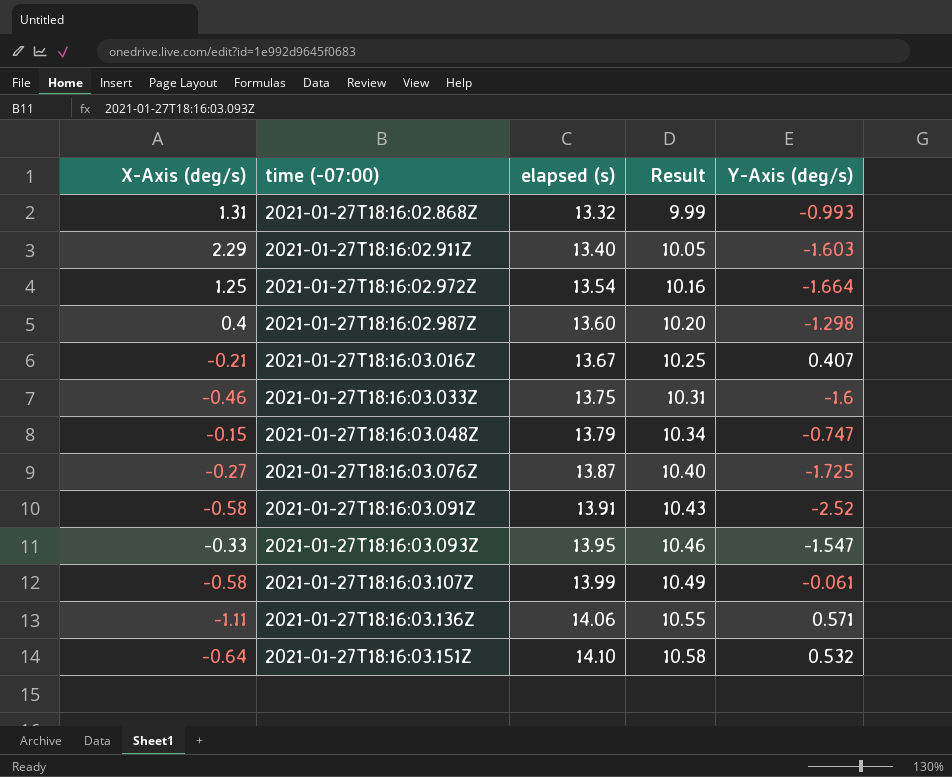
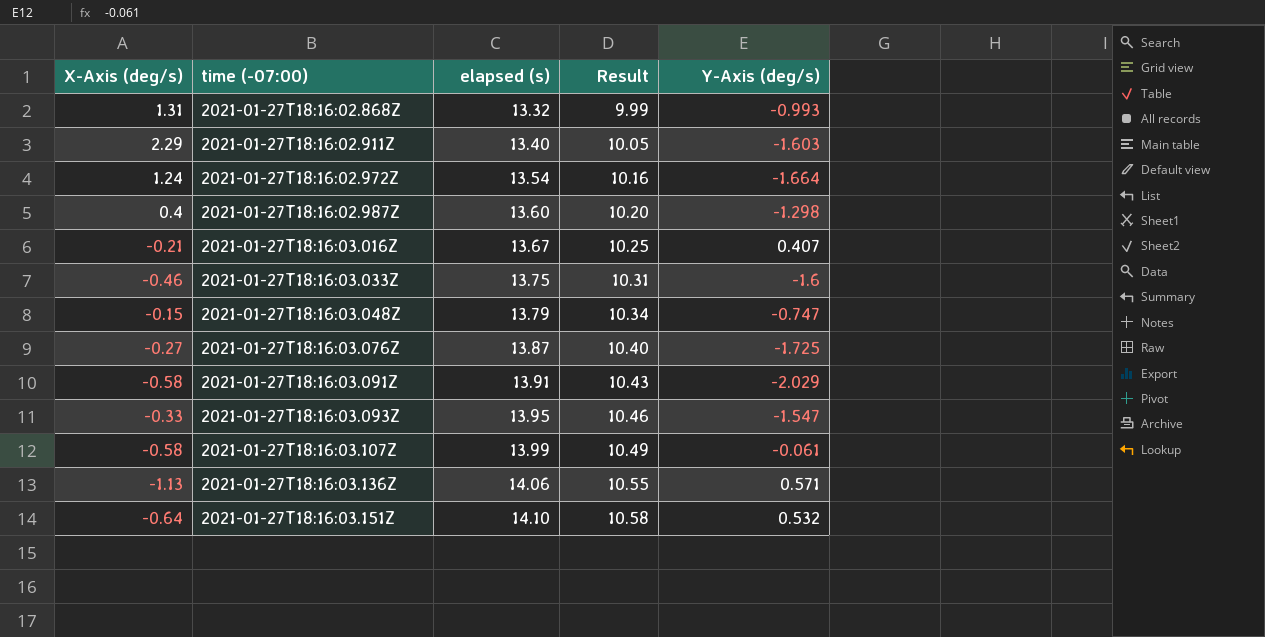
2021-01-27T18:16:02.972Z | X-Axis (deg/s): 1.25 -> 1.24
2021-01-27T18:16:03.091Z | Y-Axis (deg/s): -2.52 -> -2.029
2021-01-27T18:16:03.136Z | X-Axis (deg/s): -1.11 -> -1.13

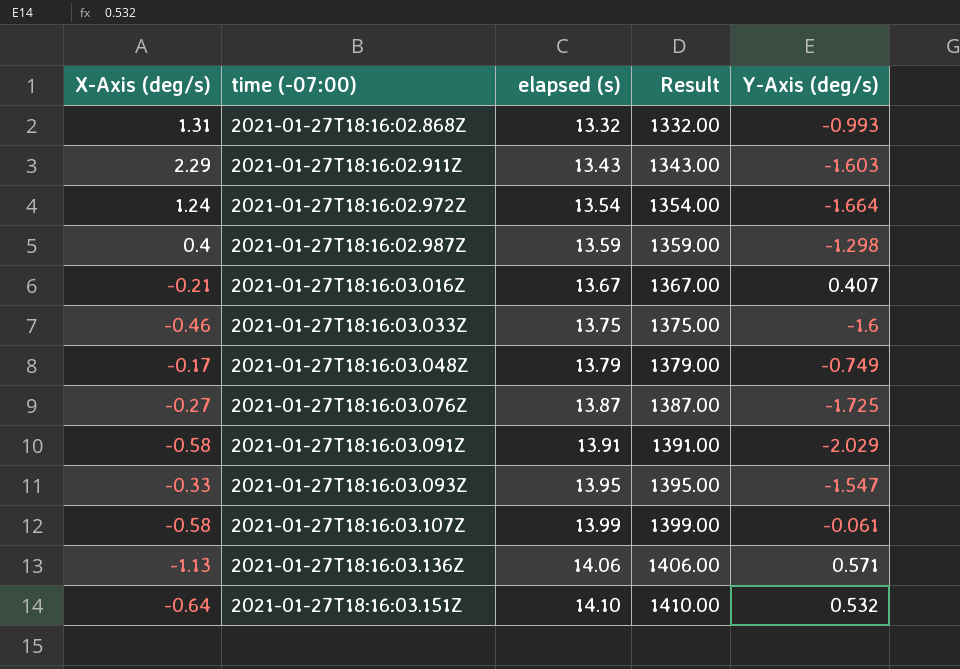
column Result | formula: [elapsed (s)] * 0.75 -> [elapsed (s)] * 100
2021-01-27T18:16:02.911Z | elapsed (s): 13.40 -> 13.43
2021-01-27T18:16:02.987Z | elapsed (s): 13.60 -> 13.59
2021-01-27T18:16:03.048Z | X-Axis (deg/s): -0.15 -> -0.17
2021-01-27T18:16:03.048Z | Y-Axis (deg/s): -0.747 -> -0.749

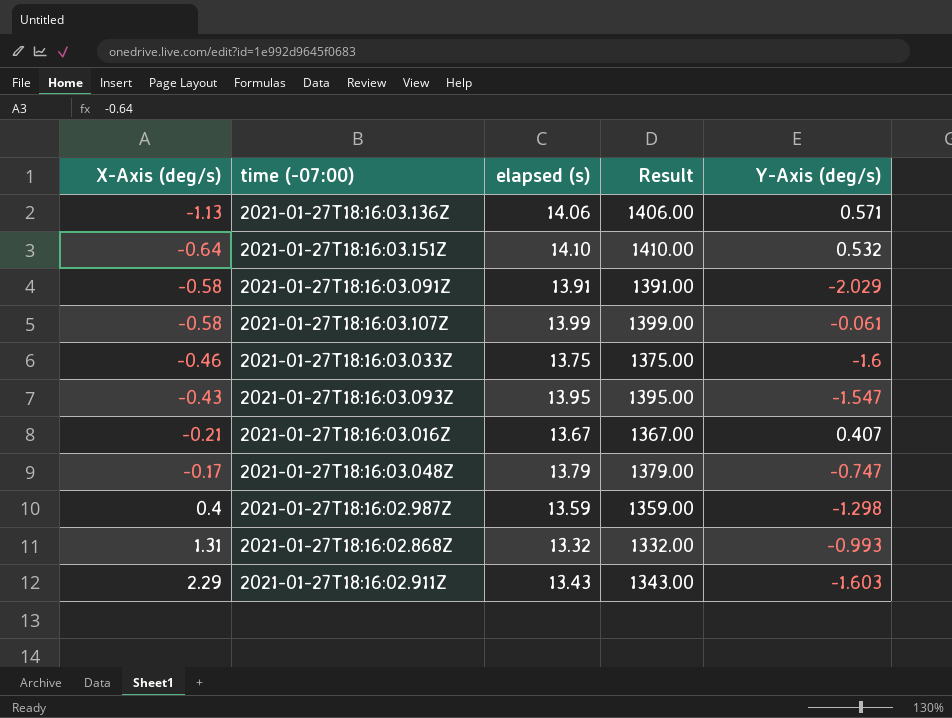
row order: time (-07:00) ascending -> X-Axis (deg/s) ascending
row 2021-01-27T18:16:02.972Z: 1.24 | 13.54 | 1354.00 | -1.664 -> none
row 2021-01-27T18:16:03.076Z: -0.27 | 13.87 | 1387.00 | -1.725 -> none
2021-01-27T18:16:03.093Z | X-Axis (deg/s): -0.33 -> -0.43
2021-01-27T18:16:03.048Z | Y-Axis (deg/s): -0.749 -> -0.747

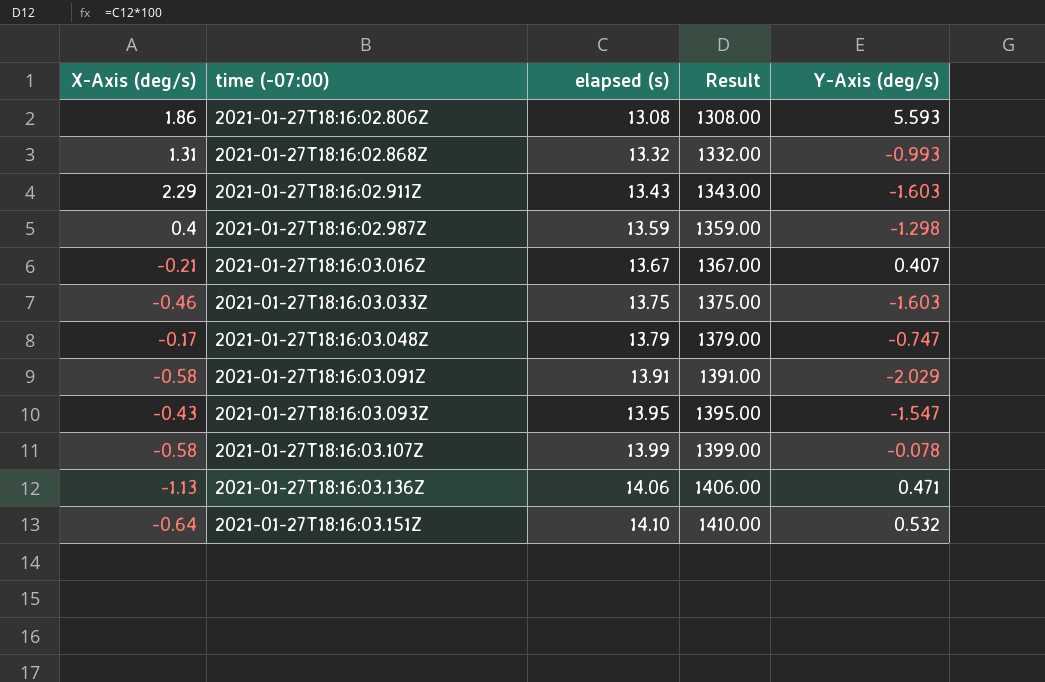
row order: X-Axis (deg/s) ascending -> time (-07:00) ascending
row 2021-01-27T18:16:02.806Z: none -> 1.86 | 13.08 | 1308.00 | 5.593
2021-01-27T18:16:03.033Z | Y-Axis (deg/s): -1.6 -> -1.603
2021-01-27T18:16:03.107Z | Y-Axis (deg/s): -0.061 -> -0.078
2021-01-27T18:16:03.136Z | Y-Axis (deg/s): 0.571 -> 0.471

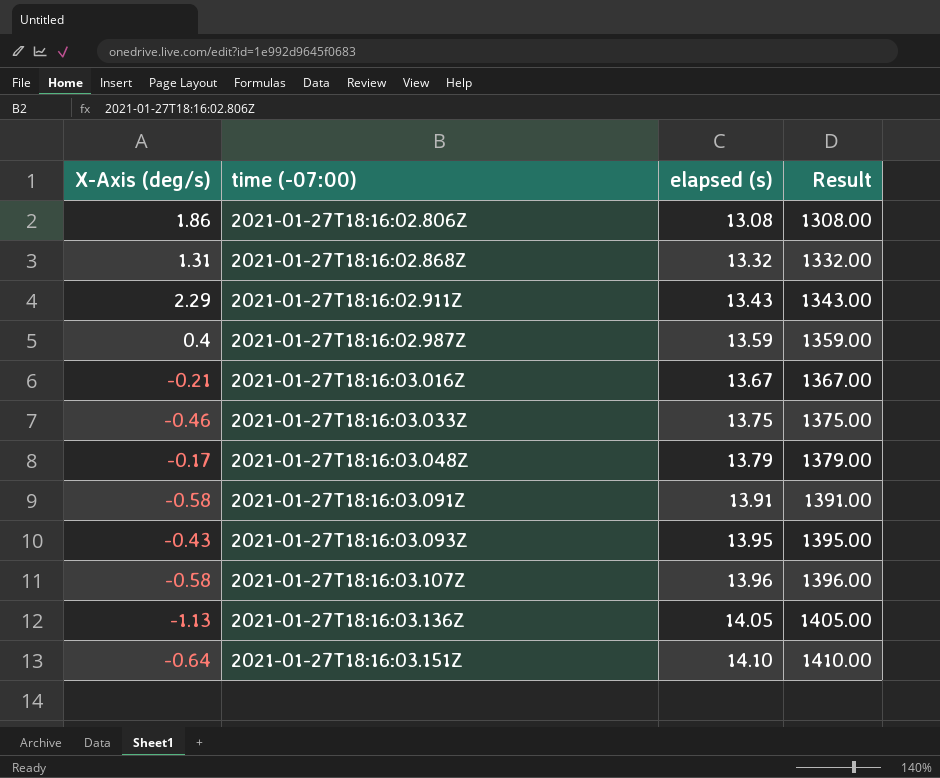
column Y-Axis (deg/s) | position: 5 -> none
2021-01-27T18:16:03.107Z | elapsed (s): 13.99 -> 13.96
2021-01-27T18:16:03.107Z | Result: 1399.00 -> 1396.00
2021-01-27T18:16:03.136Z | elapsed (s): 14.06 -> 14.05
2021-01-27T18:16:03.136Z | Result: 1406.00 -> 1405.00

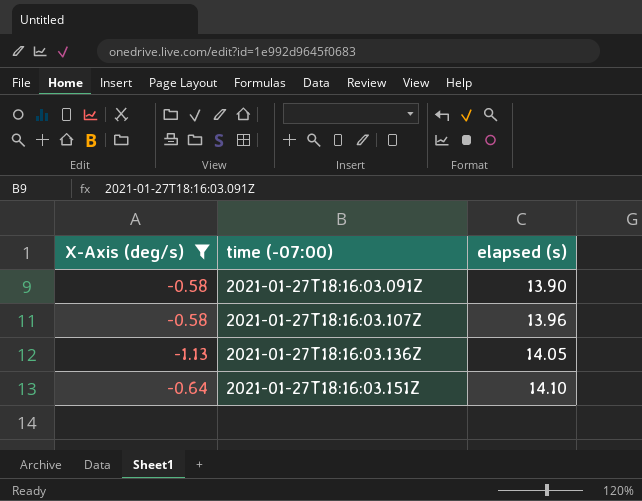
filter: none -> X-Axis (deg/s) <= -0.58
column Result | formula: [elapsed (s)] * 100 -> none
2021-01-27T18:16:03.091Z | elapsed (s): 13.91 -> 13.90

